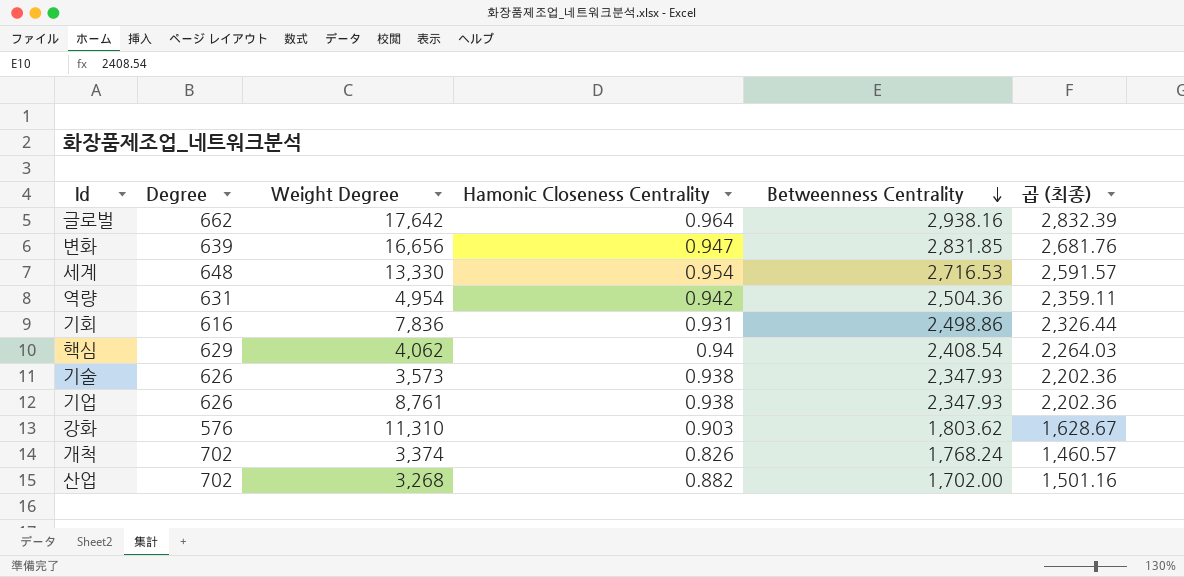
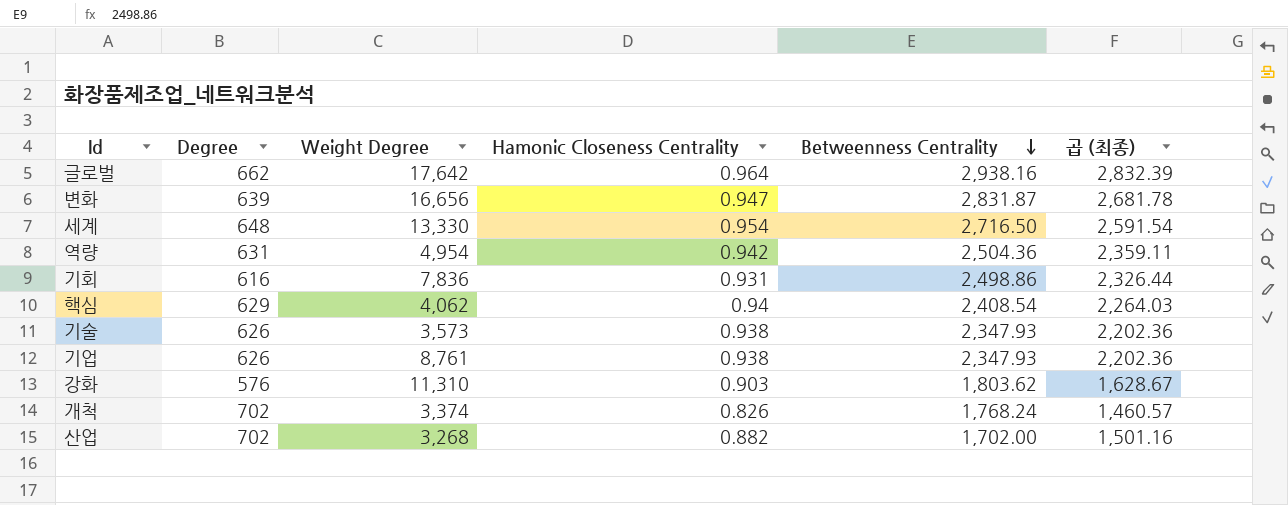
변화 | Betweenness Centrality: 2,831.85 -> 2,831.87
변화 | 곱 (최종): 2,681.76 -> 2,681.78
세계 | Betweenness Centrality: 2,716.53 -> 2,716.50
세계 | 곱 (최종): 2,591.57 -> 2,591.54

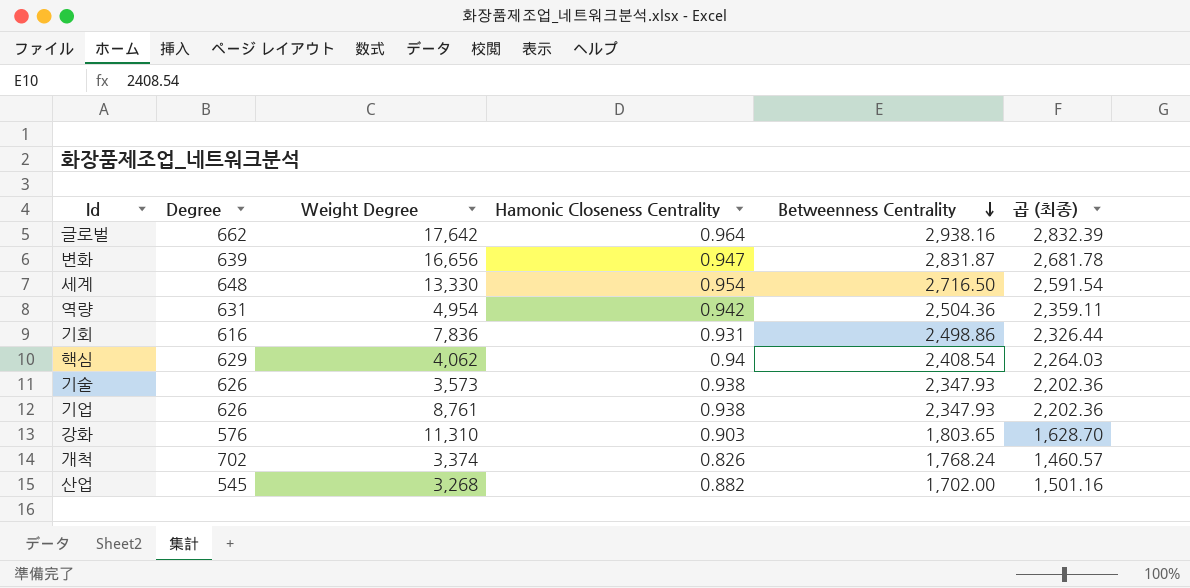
강화 | Betweenness Centrality: 1,803.62 -> 1,803.65
강화 | 곱 (최종): 1,628.67 -> 1,628.70
산업 | Degree: 702 -> 545

